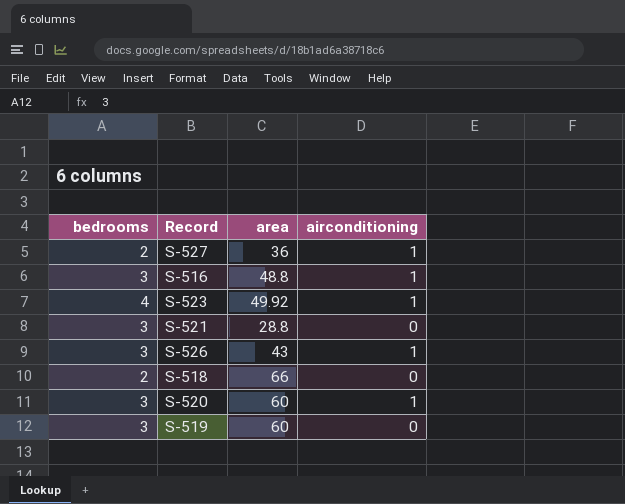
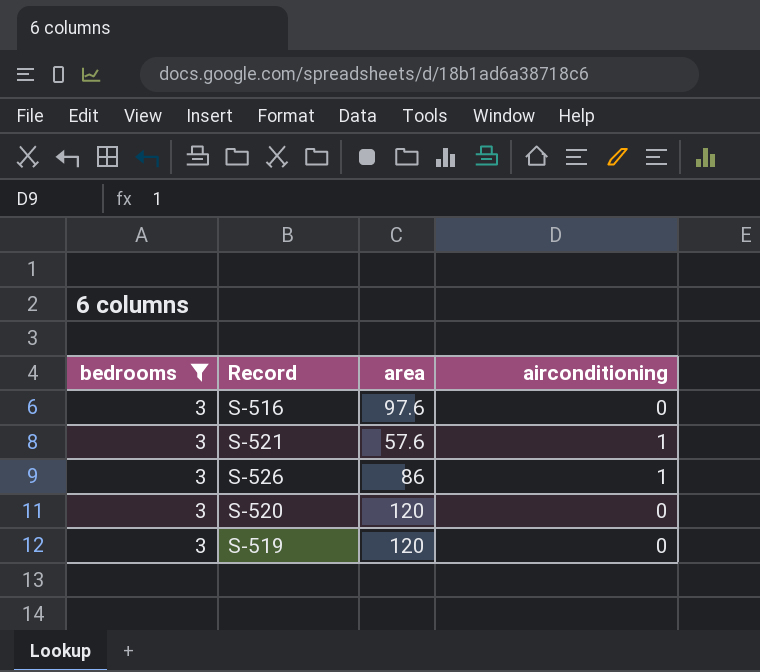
filter: none -> bedrooms = 3
S-516 | area: 48.8 -> 97.6
S-516 | airconditioning: 1 -> 0
S-521 | area: 28.8 -> 57.6
S-521 | airconditioning: 0 -> 1
S-526 | area: 43 -> 86
S-520 | area: 60 -> 120
S-520 | airconditioning: 1 -> 0
S-519 | area: 60 -> 120

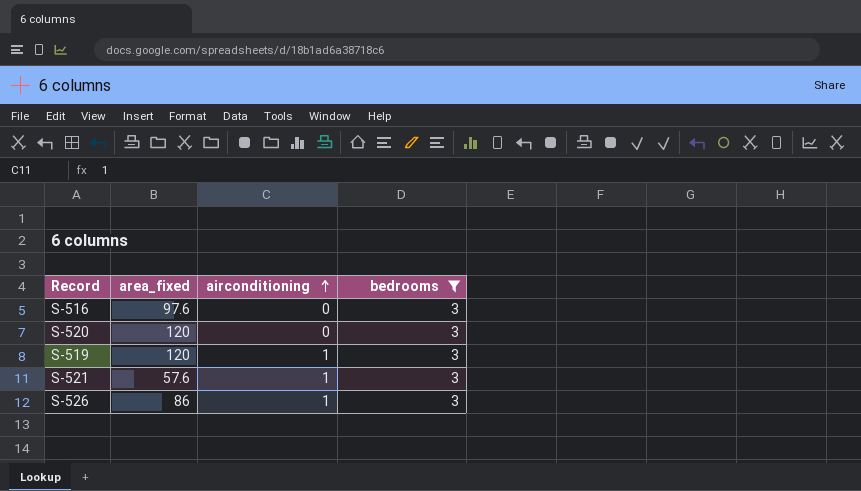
row order: none -> airconditioning ascending
column name: area -> area_fixed
column bedrooms | position: 1 -> 4
S-519 | airconditioning: 0 -> 1

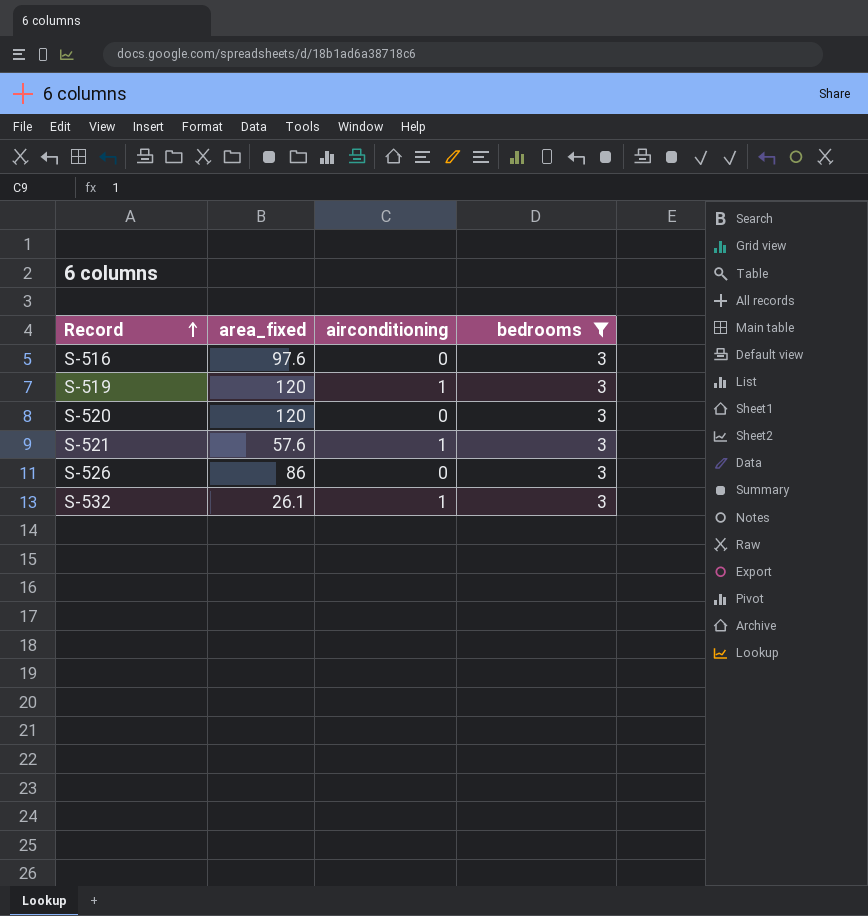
row order: airconditioning ascending -> Record ascending
S-526 | airconditioning: 1 -> 0
row S-532: none -> 26.1 | 1 | 3

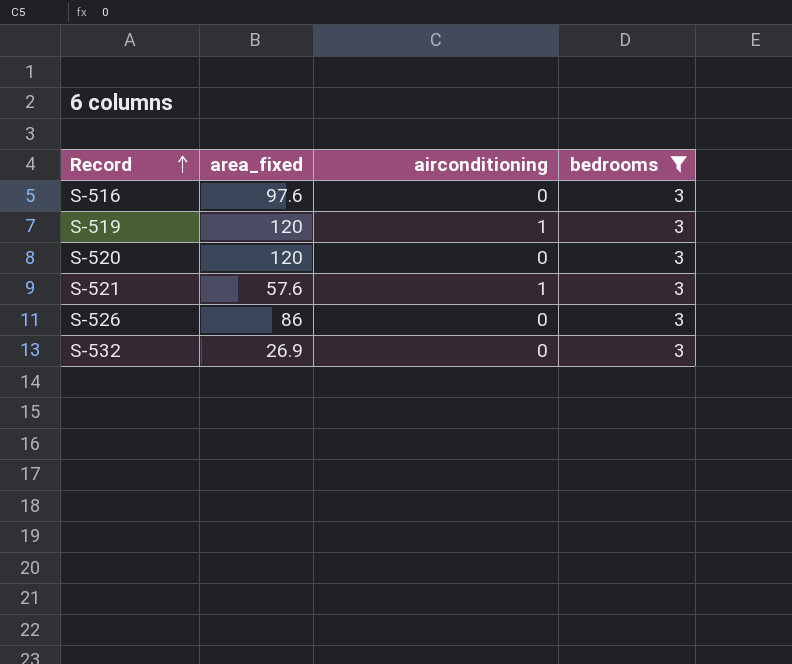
S-532 | area_fixed: 26.1 -> 26.9
S-532 | airconditioning: 1 -> 0

